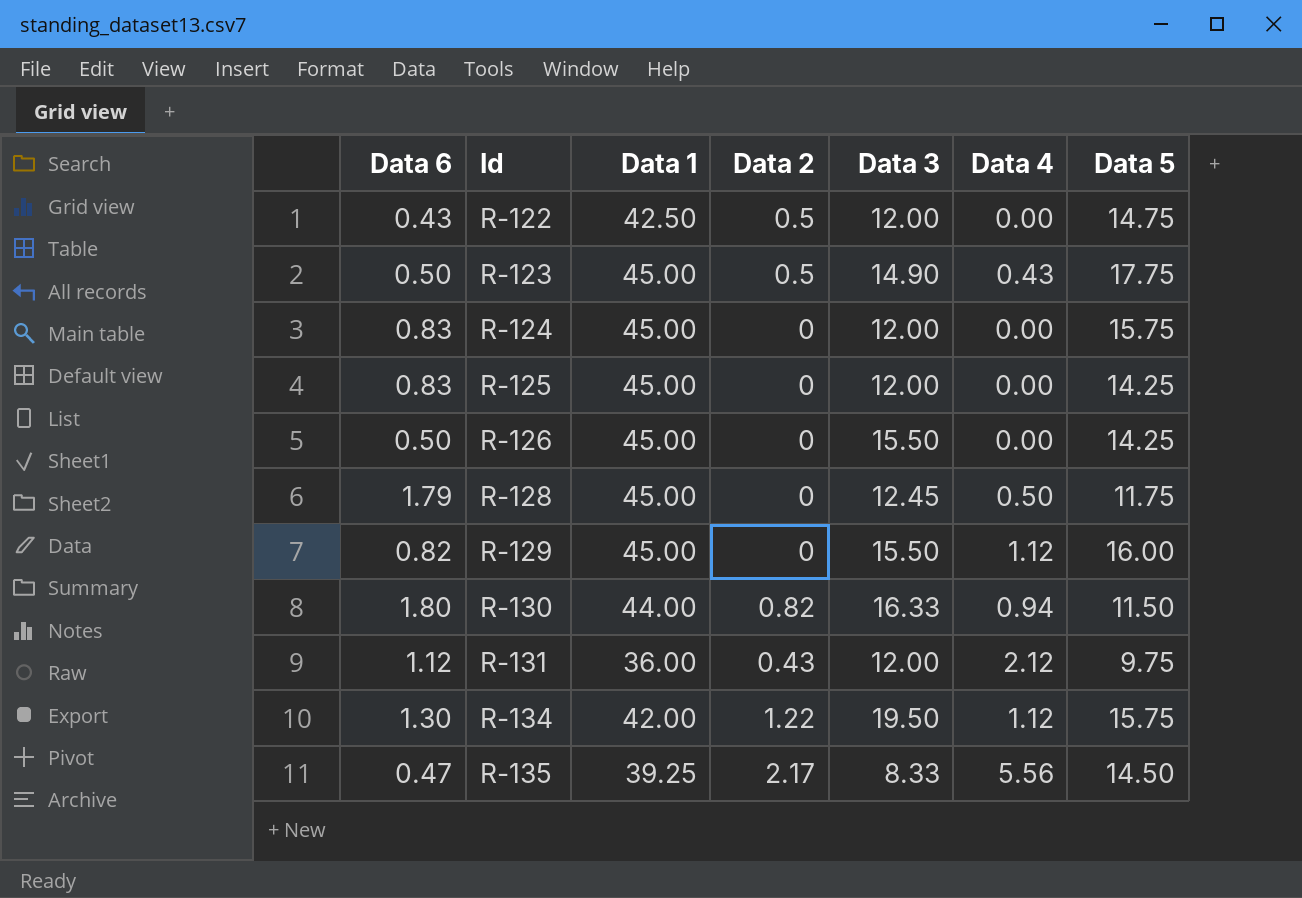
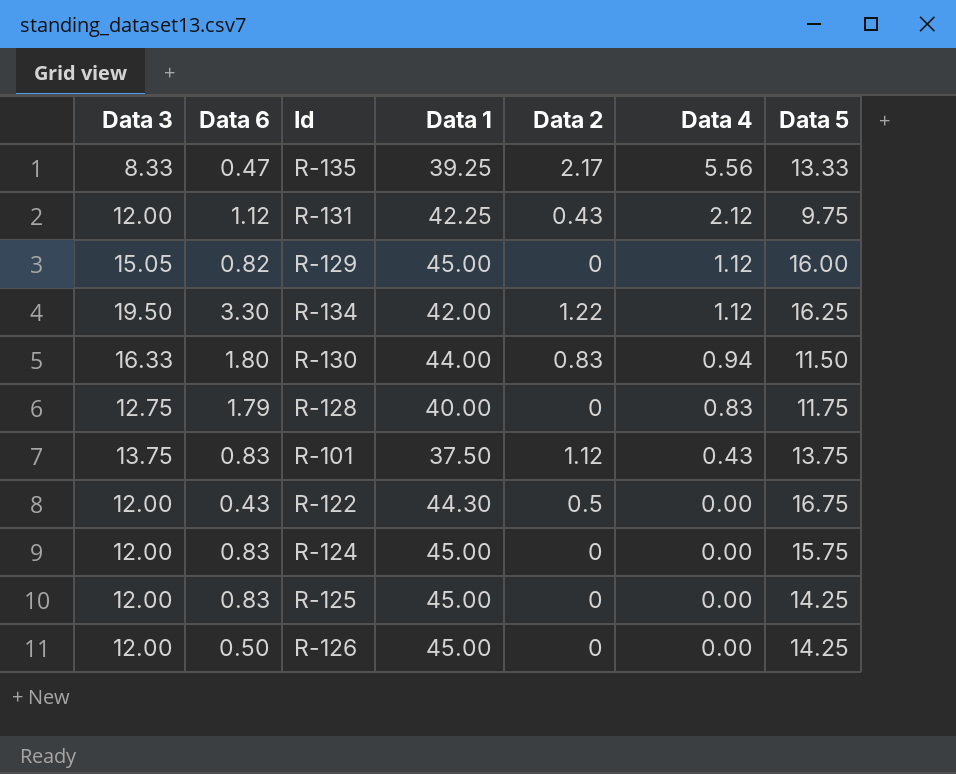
row order: Id ascending -> Data 4 descending
column Data 3 | position: 5 -> 1
row R-123: 0.50 | 45.00 | 0.5 | 14.90 | 0.43 | 17.75 -> none
R-135 | Data 5: 14.50 -> 13.33
R-131 | Data 1: 36.00 -> 42.25
R-129 | Data 3: 15.50 -> 15.05
R-134 | Data 6: 1.30 -> 3.30
R-134 | Data 5: 15.75 -> 16.25
R-130 | Data 2: 0.82 -> 0.83
R-128 | Data 3: 12.45 -> 12.75
R-128 | Data 1: 45.00 -> 40.00
R-128 | Data 4: 0.50 -> 0.83
row R-101: none -> 13.75 | 0.83 | 37.50 | 1.12 | 0.43 | 13.75
R-122 | Data 1: 42.50 -> 44.30
R-122 | Data 5: 14.75 -> 16.75
R-126 | Data 3: 15.50 -> 12.00

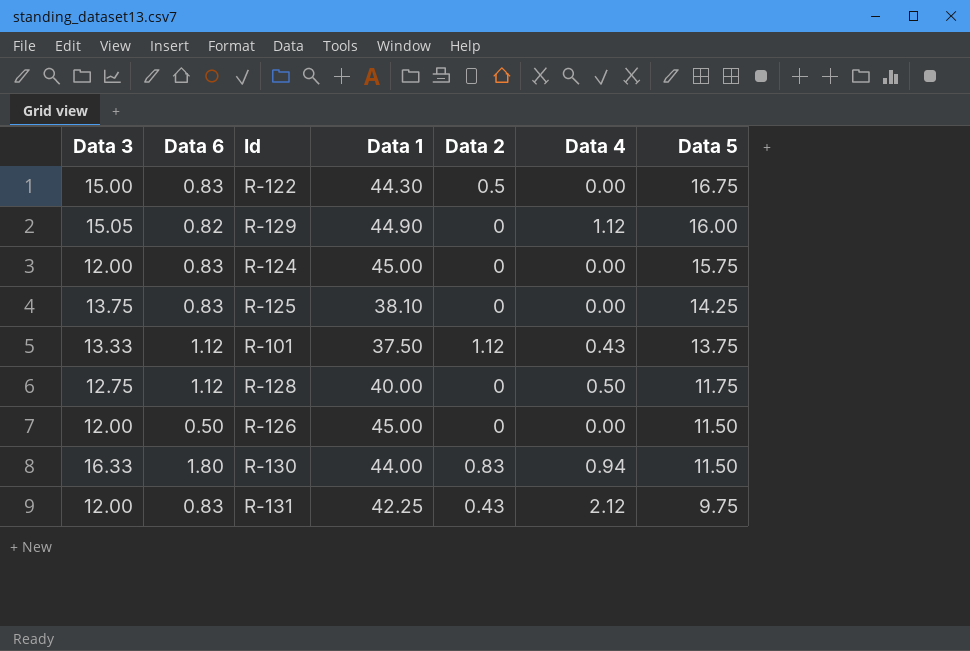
row order: Data 4 descending -> Data 5 descending
row R-135: 8.33 | 0.47 | 39.25 | 2.17 | 5.56 | 13.33 -> none
row R-134: 19.50 | 3.30 | 42.00 | 1.22 | 1.12 | 16.25 -> none
R-122 | Data 3: 12.00 -> 15.00
R-122 | Data 6: 0.43 -> 0.83
R-129 | Data 1: 45.00 -> 44.90
R-125 | Data 3: 12.00 -> 13.75
R-125 | Data 1: 45.00 -> 38.10
R-101 | Data 3: 13.75 -> 13.33
R-101 | Data 6: 0.83 -> 1.12
R-128 | Data 6: 1.79 -> 1.12
R-128 | Data 4: 0.83 -> 0.50
R-126 | Data 5: 14.25 -> 11.50
R-131 | Data 6: 1.12 -> 0.83

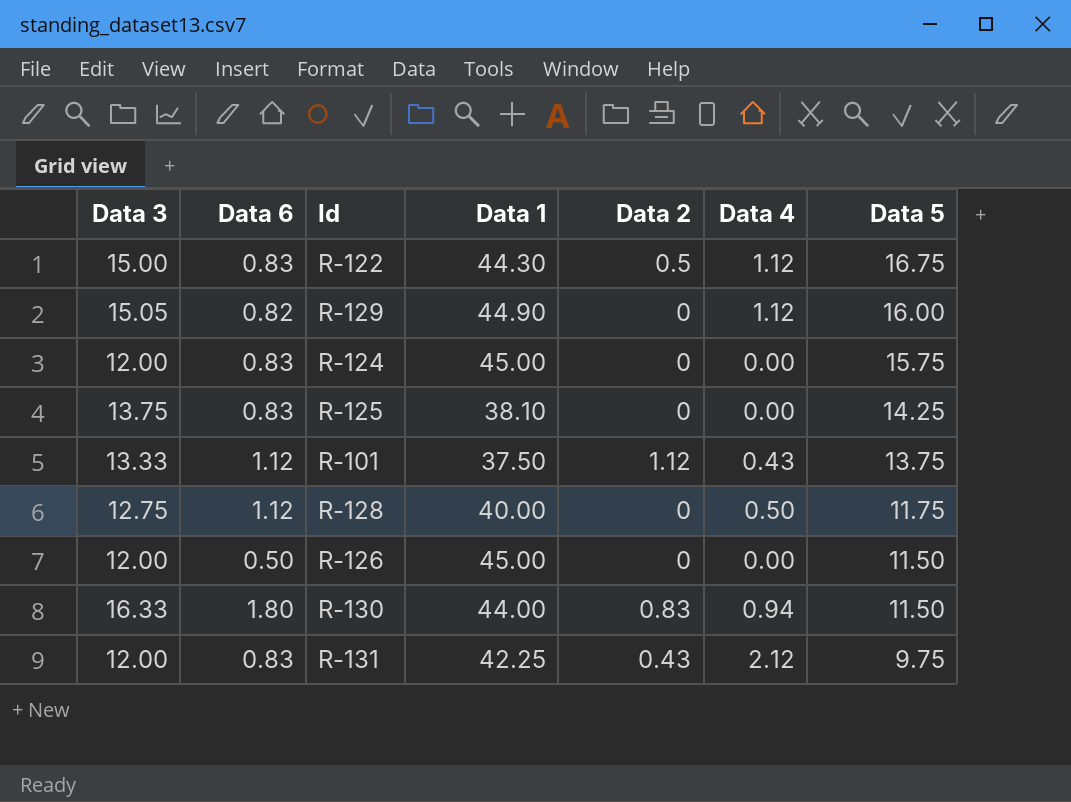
R-122 | Data 4: 0.00 -> 1.12

